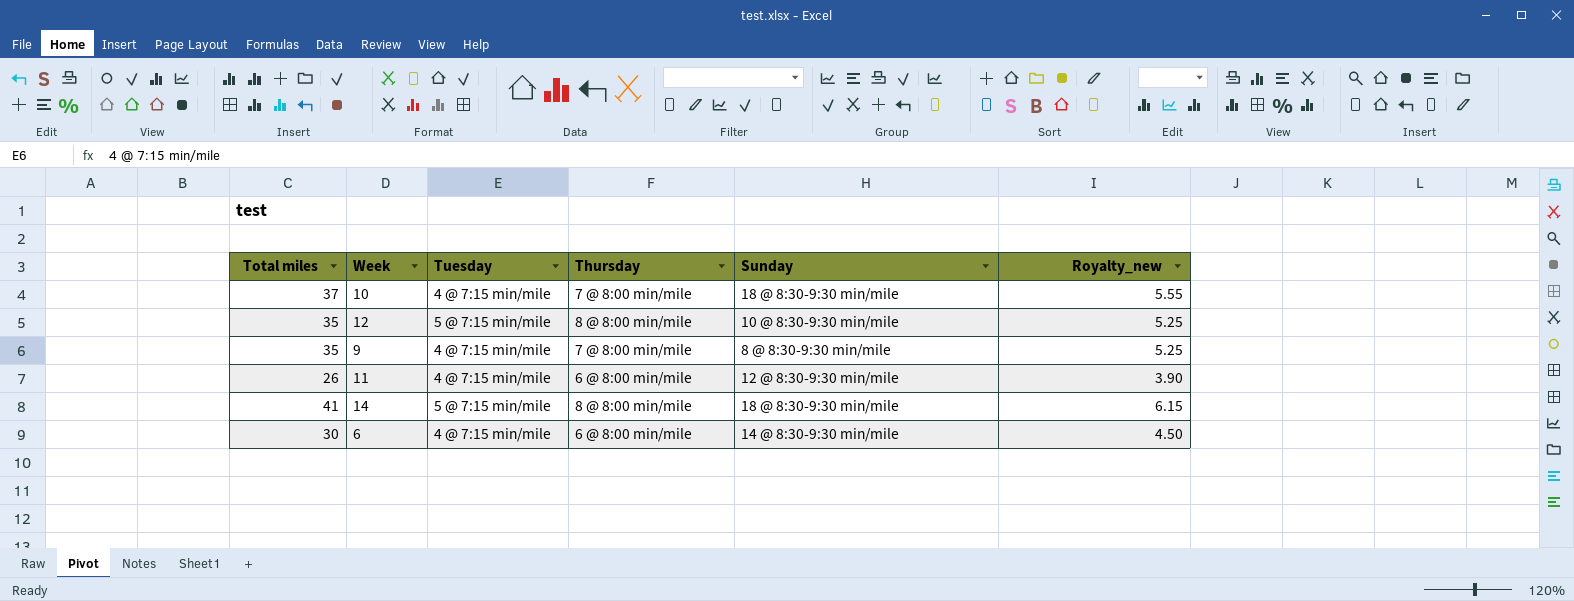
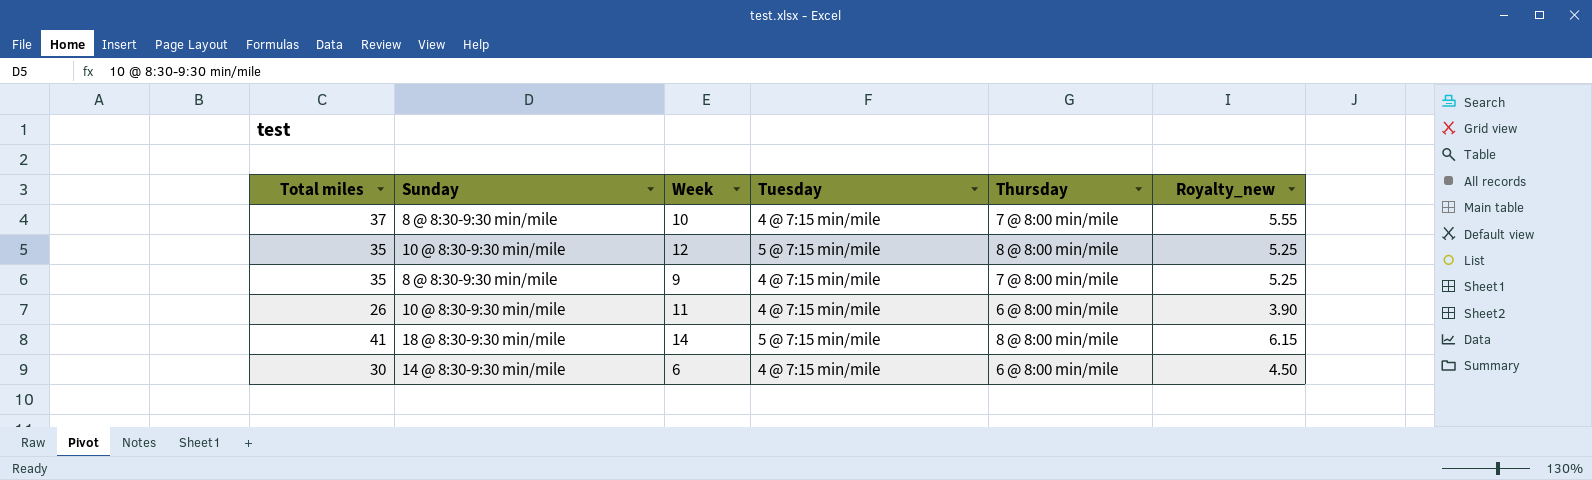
column Sunday | position: 5 -> 2
10 | Sunday: 18 @ 8:30-9:30 min/mile -> 8 @ 8:30-9:30 min/mile
11 | Sunday: 12 @ 8:30-9:30 min/mile -> 10 @ 8:30-9:30 min/mile

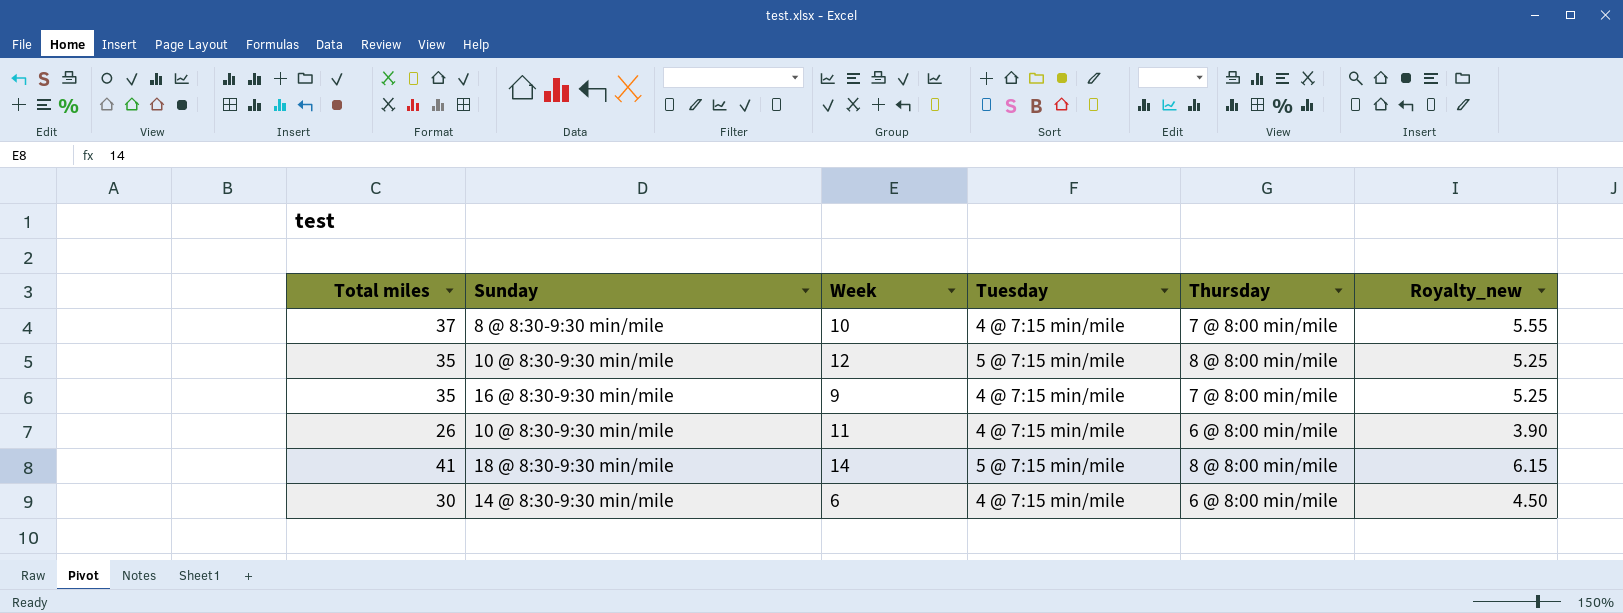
9 | Sunday: 8 @ 8:30-9:30 min/mile -> 16 @ 8:30-9:30 min/mile

